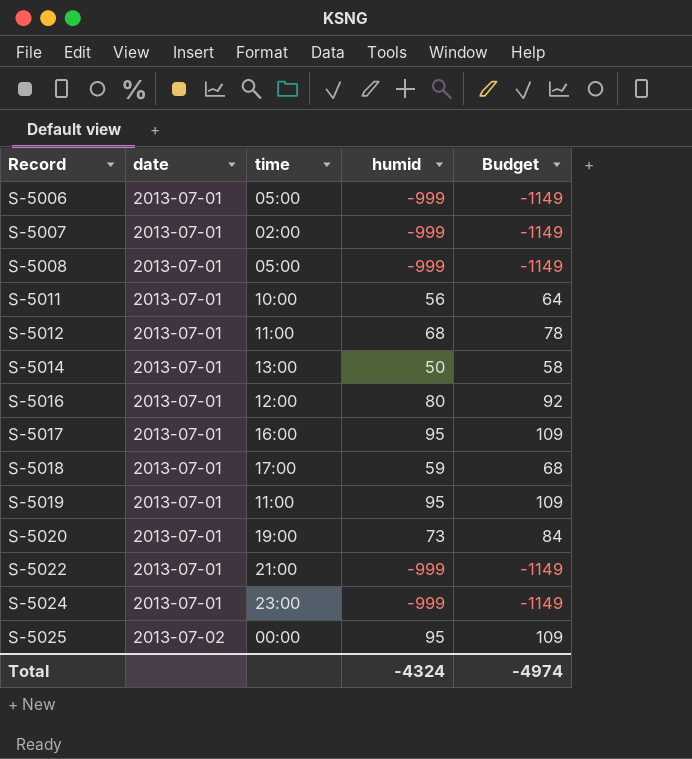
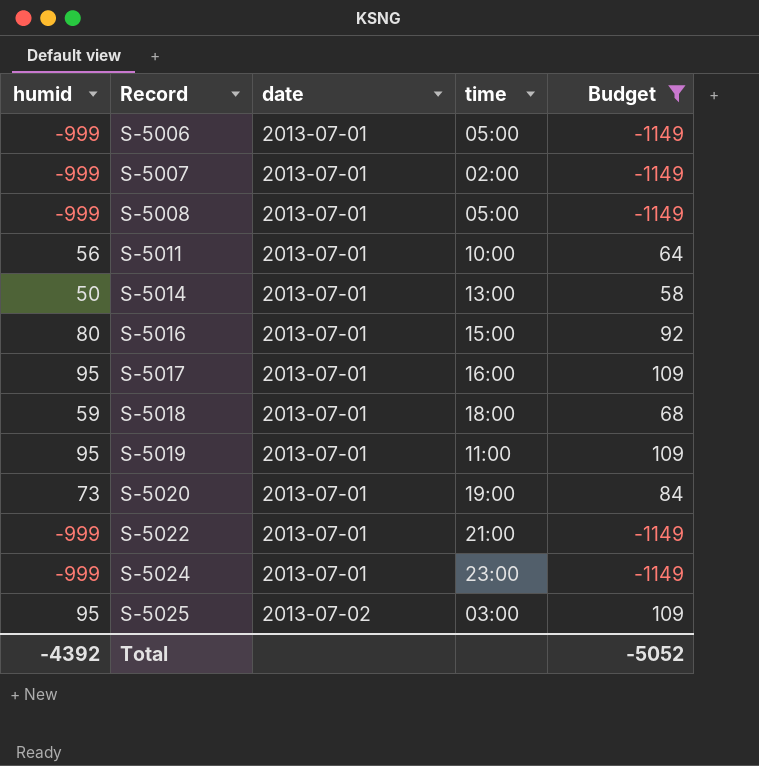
filter: none -> Budget != 78
column humid | position: 4 -> 1
S-5016 | time: 12:00 -> 15:00
S-5018 | time: 17:00 -> 18:00
S-5025 | time: 00:00 -> 03:00
Total | humid: -4324 -> -4392
Total | Budget: -4974 -> -5052

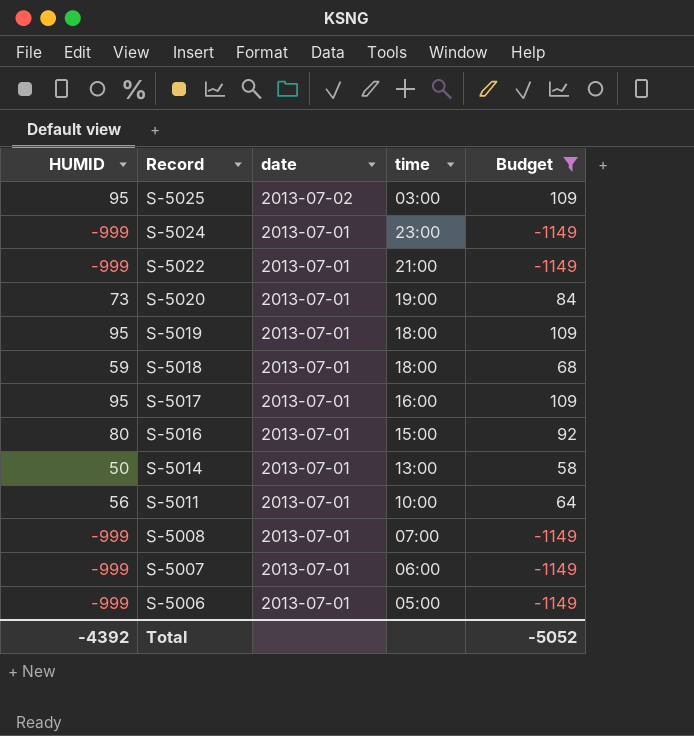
row order: Record ascending -> Record descending
column name: humid -> HUMID
S-5019 | time: 11:00 -> 18:00
S-5008 | time: 05:00 -> 07:00
S-5007 | time: 02:00 -> 06:00

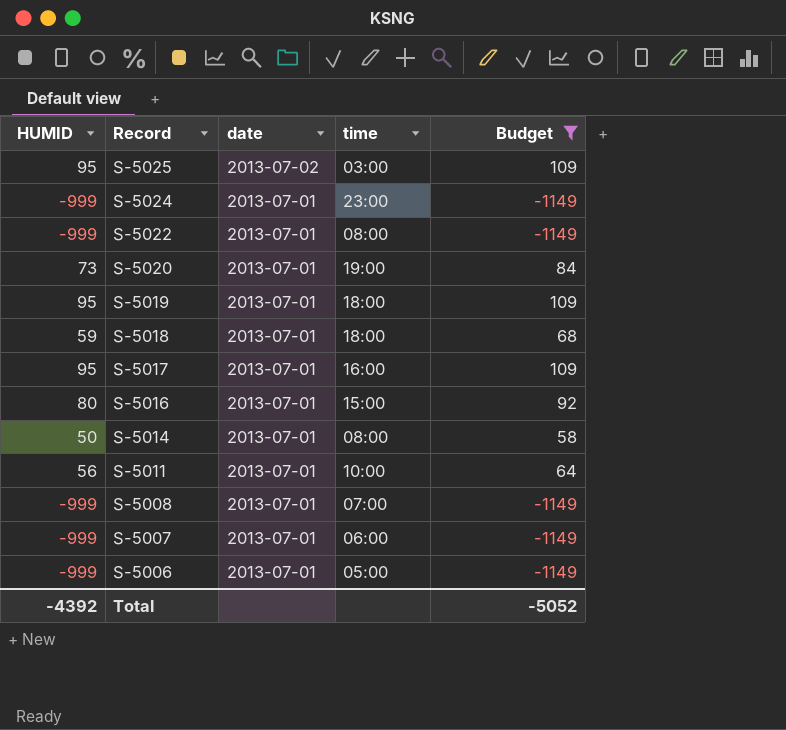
S-5022 | time: 21:00 -> 08:00
S-5014 | time: 13:00 -> 08:00

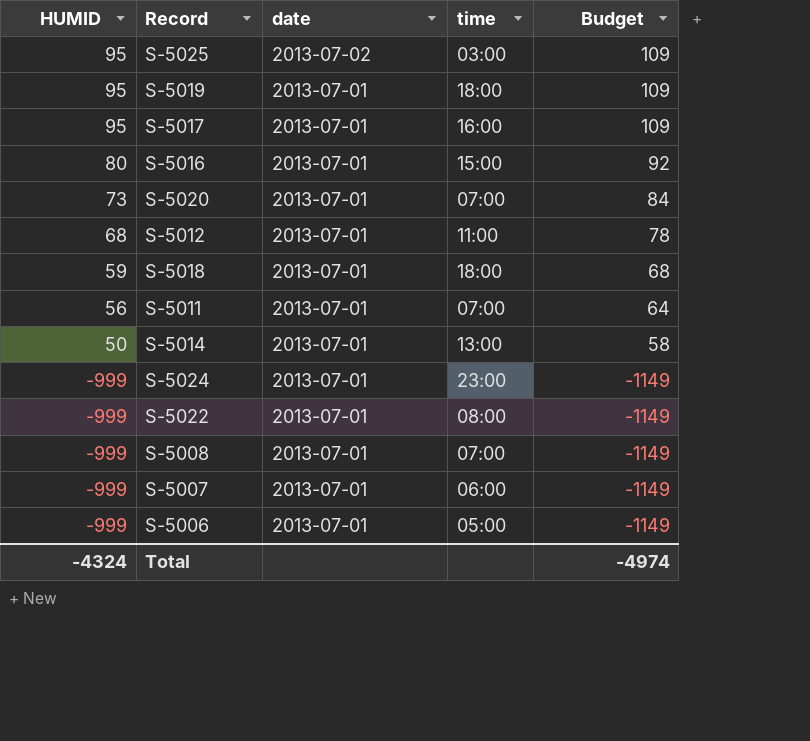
filter: Budget != 78 -> none
row order: Record descending -> HUMID descending
S-5020 | time: 19:00 -> 07:00
S-5011 | time: 10:00 -> 07:00
S-5014 | time: 08:00 -> 13:00
Total | HUMID: -4392 -> -4324
Total | Budget: -5052 -> -4974

